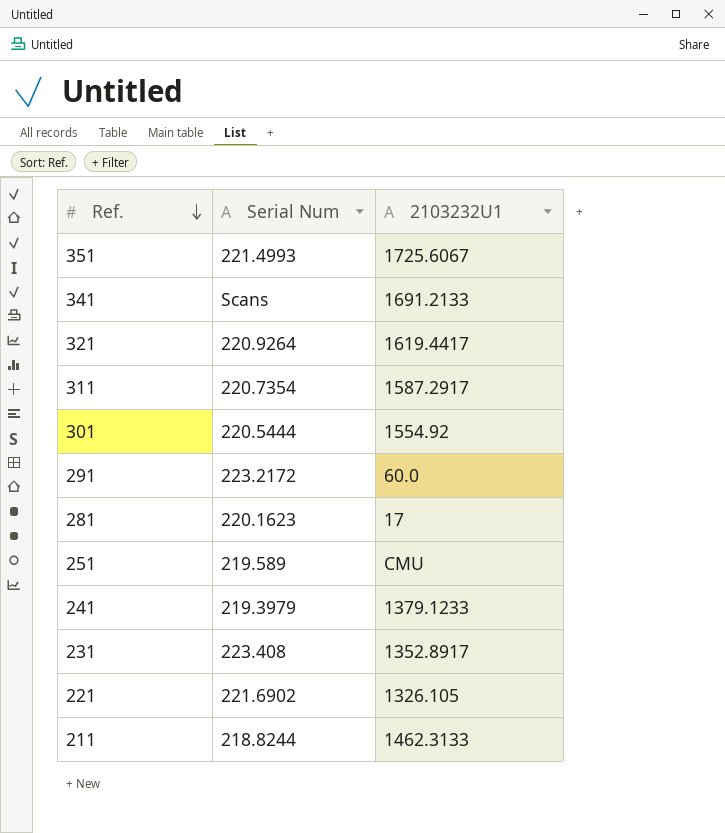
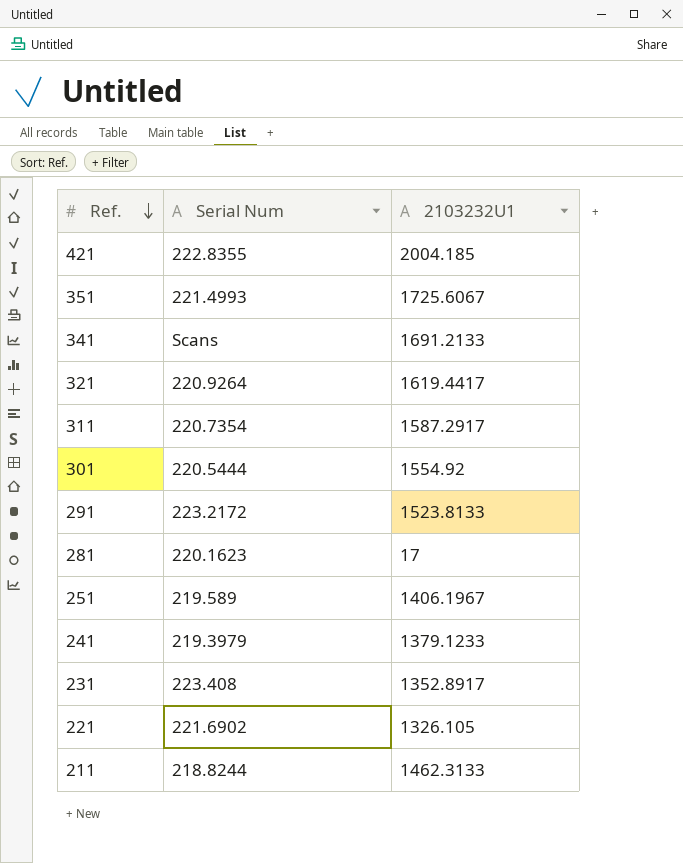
row 421: none -> 222.8355 | 2004.185
291 | 2103232U1: 60.0 -> 1523.8133
251 | 2103232U1: CMU -> 1406.1967

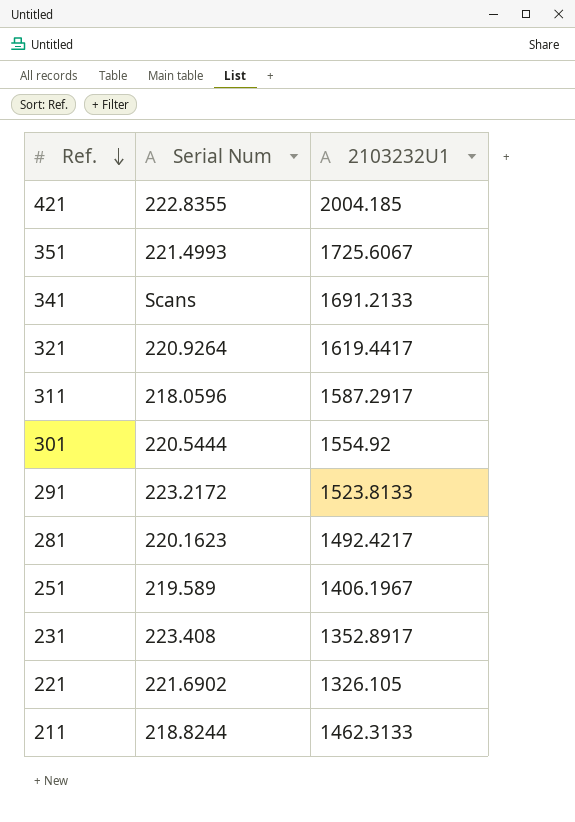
row 241: 219.3979 | 1379.1233 -> none
311 | Serial Num: 220.7354 -> 218.0596
281 | 2103232U1: 17 -> 1492.4217

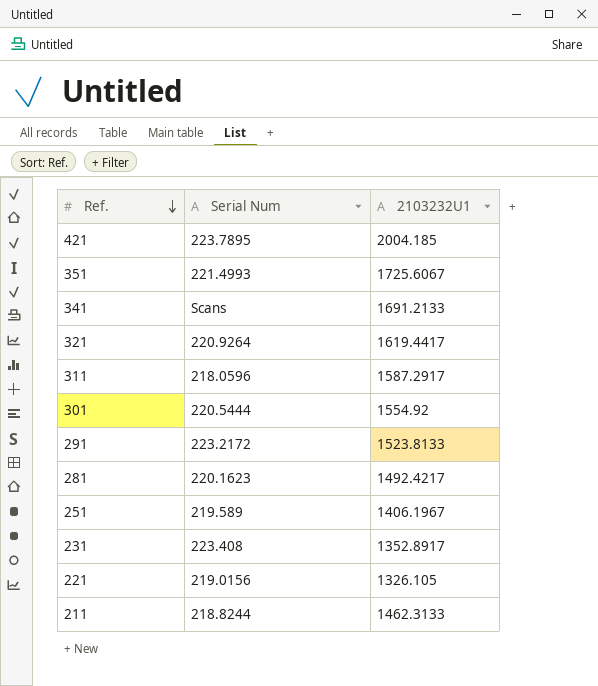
421 | Serial Num: 222.8355 -> 223.7895
221 | Serial Num: 221.6902 -> 219.0156

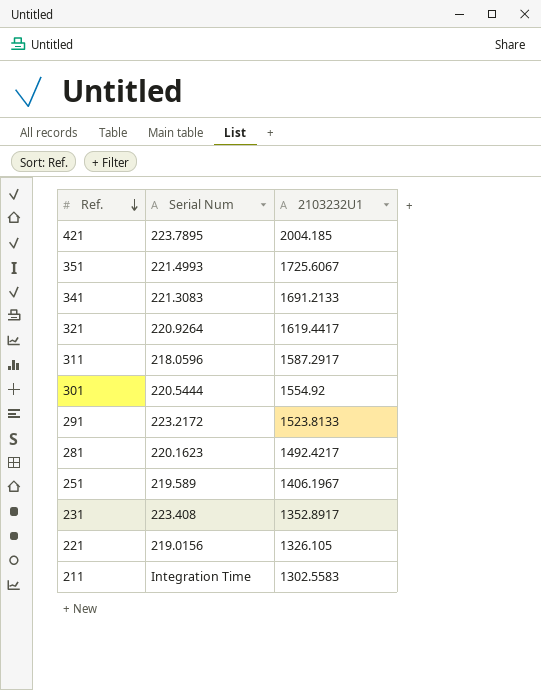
341 | Serial Num: Scans -> 221.3083
211 | Serial Num: 218.8244 -> Integration Time
211 | 2103232U1: 1462.3133 -> 1302.5583

